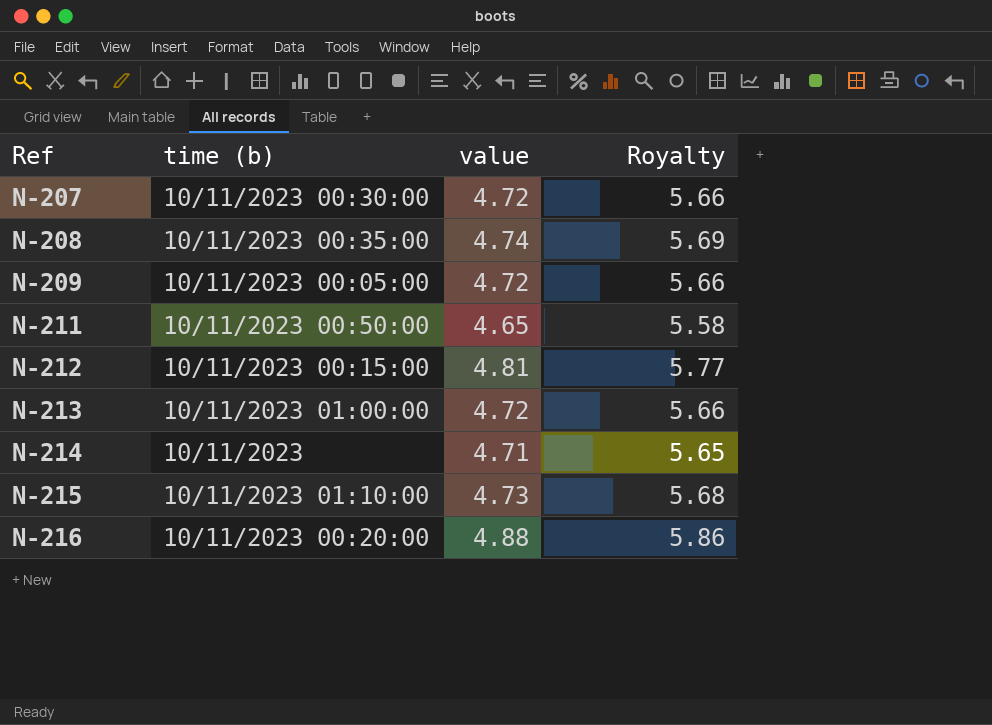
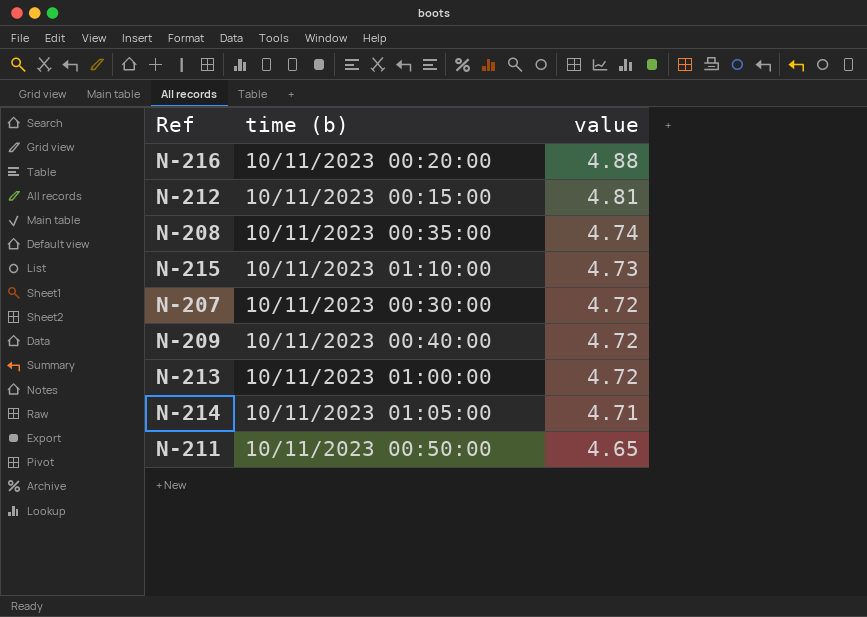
row order: Ref ascending -> value descending
column Royalty | formula: [value] * 1.2 -> none
N-209 | time (b): 10/11/2023 00:05:00 -> 10/11/2023 00:40:00
N-214 | time (b): 10/11/2023 -> 10/11/2023 01:05:00

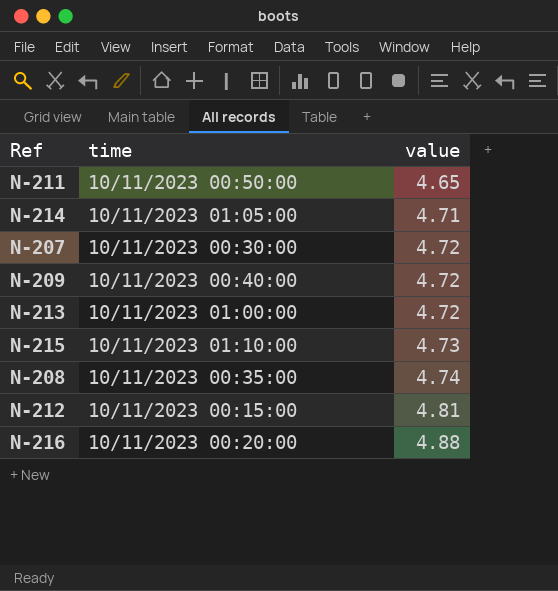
row order: value descending -> value ascending
column name: time (b) -> time

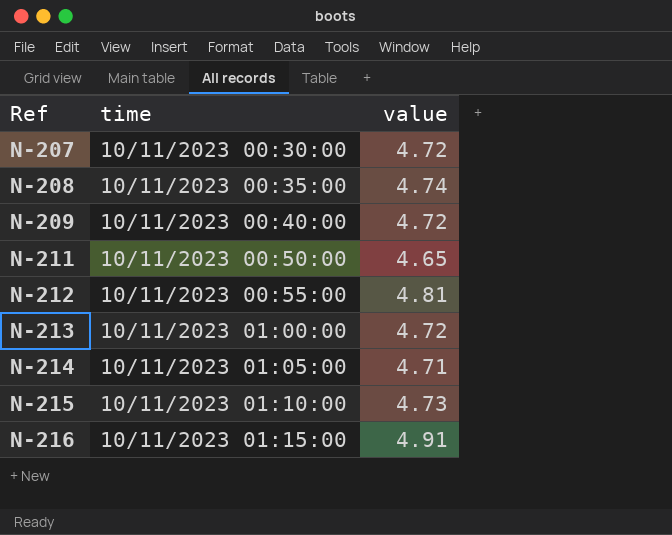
row order: value ascending -> Ref ascending
N-212 | time: 10/11/2023 00:15:00 -> 10/11/2023 00:55:00
N-216 | time: 10/11/2023 00:20:00 -> 10/11/2023 01:15:00
N-216 | value: 4.88 -> 4.91

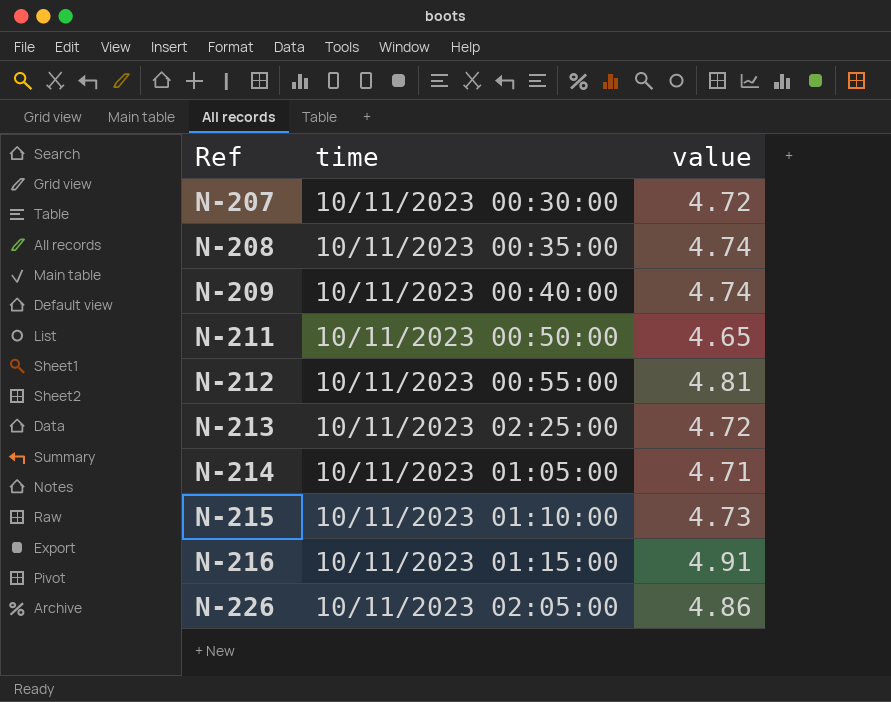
N-209 | value: 4.72 -> 4.74
N-213 | time: 10/11/2023 01:00:00 -> 10/11/2023 02:25:00
row N-226: none -> 10/11/2023 02:05:00 | 4.86

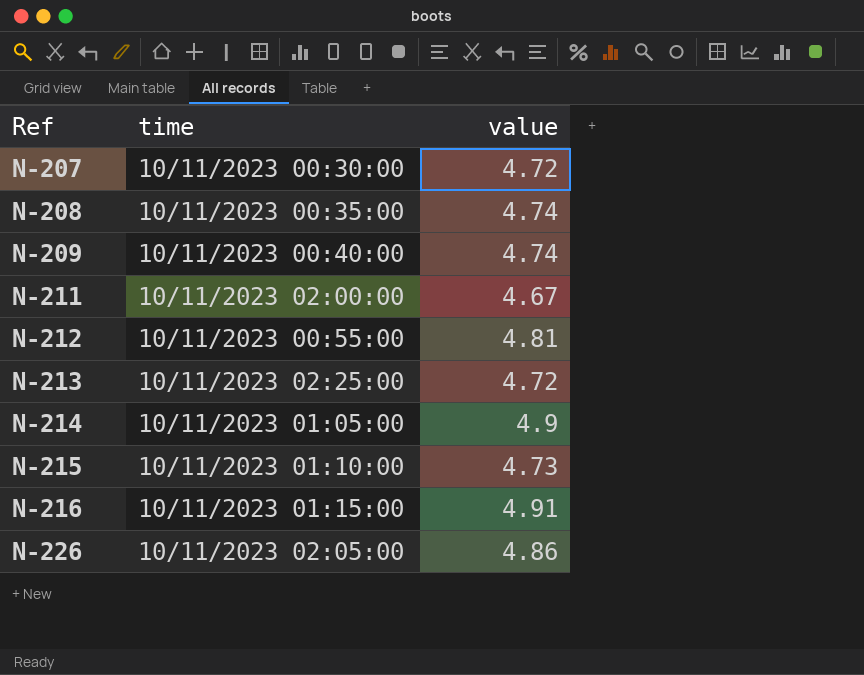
N-211 | time: 10/11/2023 00:50:00 -> 10/11/2023 02:00:00
N-211 | value: 4.65 -> 4.67
N-214 | value: 4.71 -> 4.9

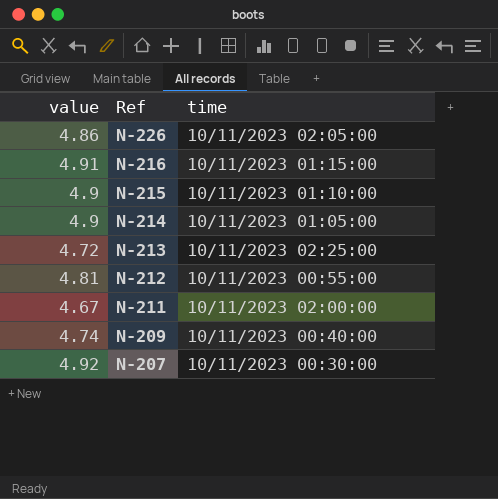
row order: Ref ascending -> Ref descending
column value | position: 3 -> 1
row N-208: 10/11/2023 00:35:00 | 4.74 -> none
N-215 | value: 4.73 -> 4.9
N-207 | value: 4.72 -> 4.92

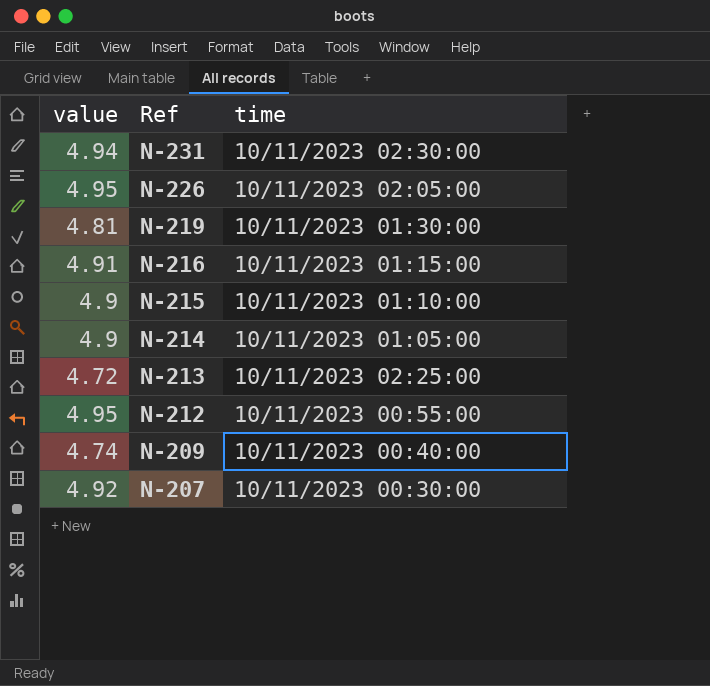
row N-211: 4.67 | 10/11/2023 02:00:00 -> none
row N-231: none -> 4.94 | 10/11/2023 02:30:00
N-226 | value: 4.86 -> 4.95
row N-219: none -> 4.81 | 10/11/2023 01:30:00
N-212 | value: 4.81 -> 4.95

